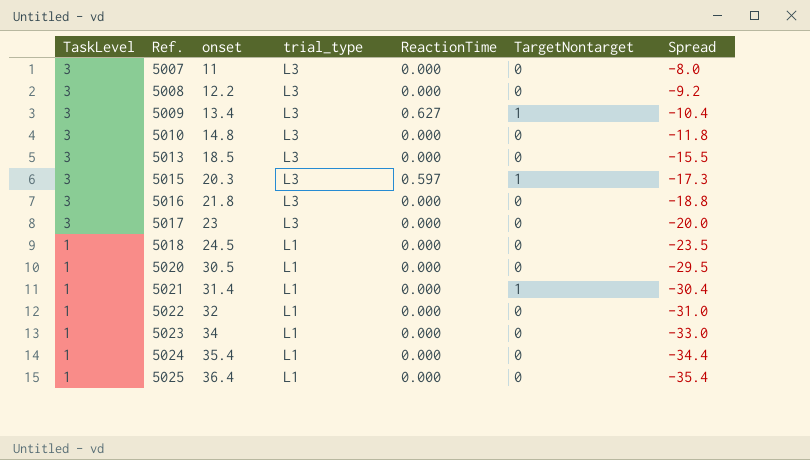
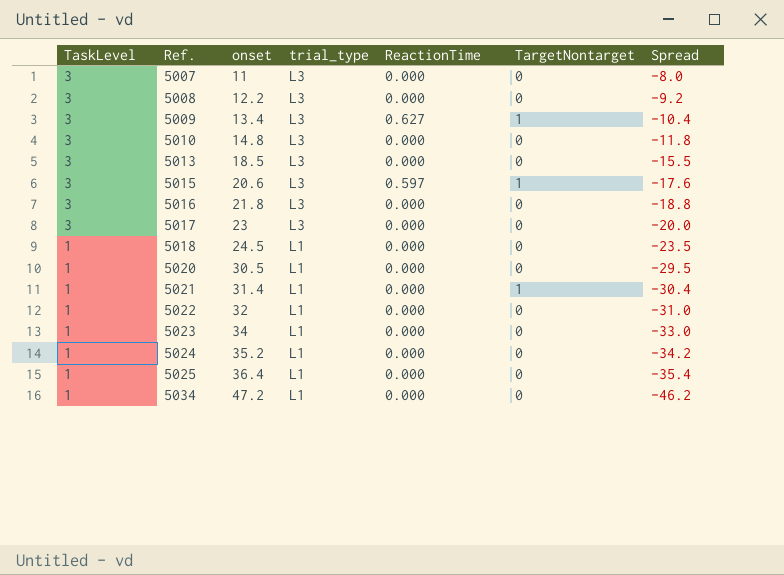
5015 | onset: 20.3 -> 20.6
5015 | Spread: -17.3 -> -17.6
5024 | onset: 35.4 -> 35.2
5024 | Spread: -34.4 -> -34.2
row 5034: none -> 1 | 47.2 | L1 | 0.000 | 0 | -46.2

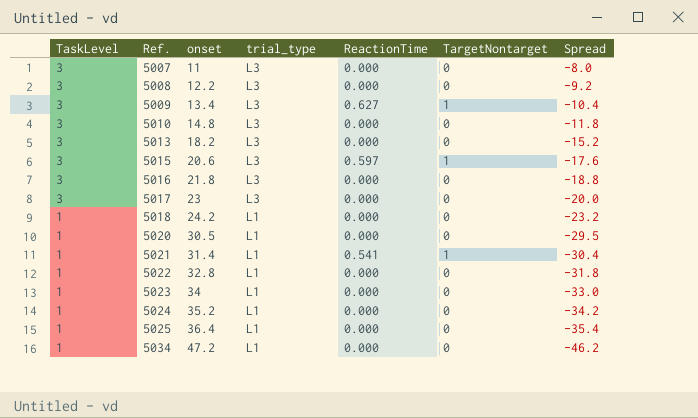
5013 | onset: 18.5 -> 18.2
5013 | Spread: -15.5 -> -15.2
5018 | onset: 24.5 -> 24.2
5018 | Spread: -23.5 -> -23.2
5021 | ReactionTime: 0.000 -> 0.541
5022 | onset: 32 -> 32.8
5022 | Spread: -31.0 -> -31.8

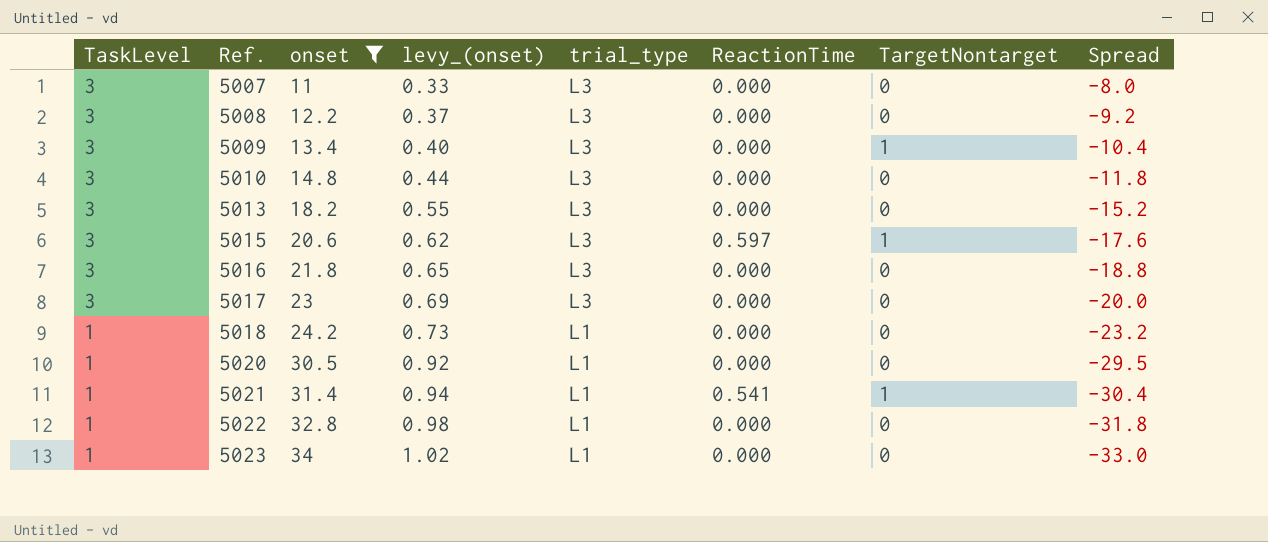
filter: none -> onset <= 34
column levy_(onset) | formula: none -> [onset] * 0.03
5009 | ReactionTime: 0.627 -> 0.000

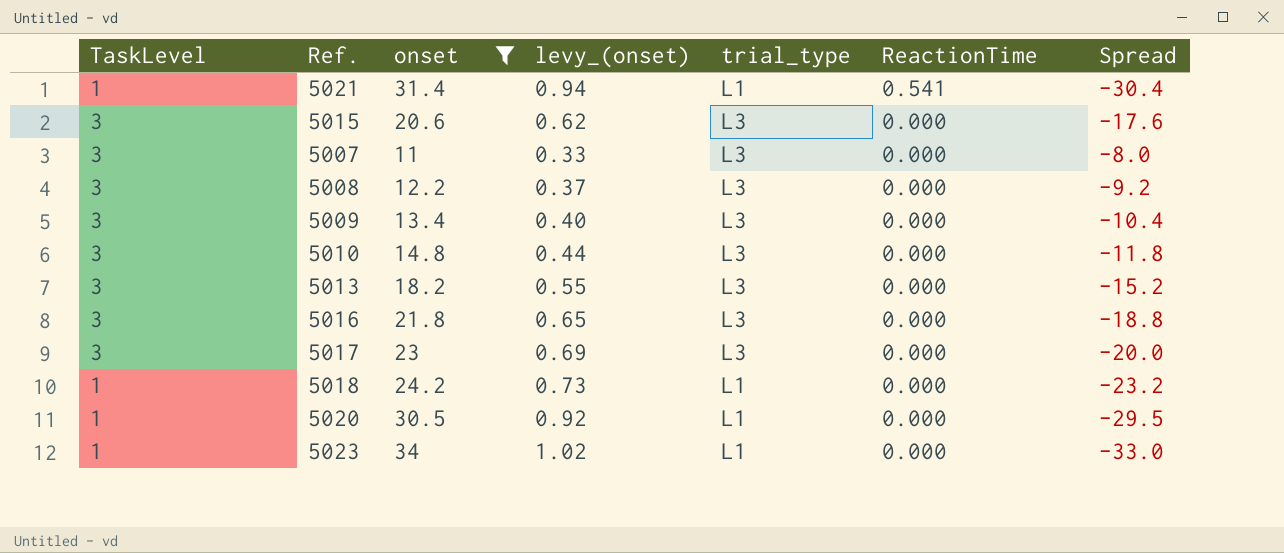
row order: TaskLevel descending -> ReactionTime descending
column TargetNontarget | position: 7 -> none
row 5022: 1 | 32.8 | 0.98 | L1 | 0.000 | 0 | -31.8 -> none
5015 | ReactionTime: 0.597 -> 0.000

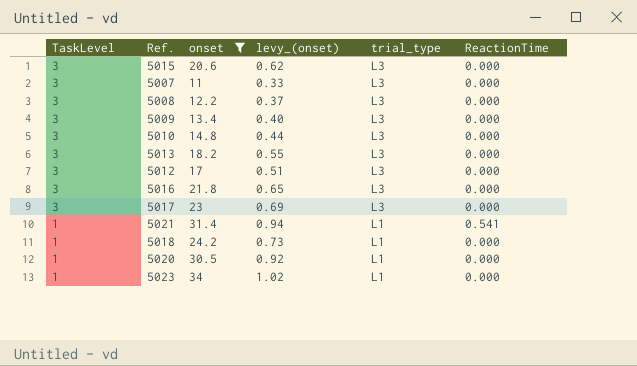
row order: ReactionTime descending -> TaskLevel descending
column Spread | formula: [TaskLevel] - [onset] -> none
row 5012: none -> 3 | 17 | 0.51 | L3 | 0.000

